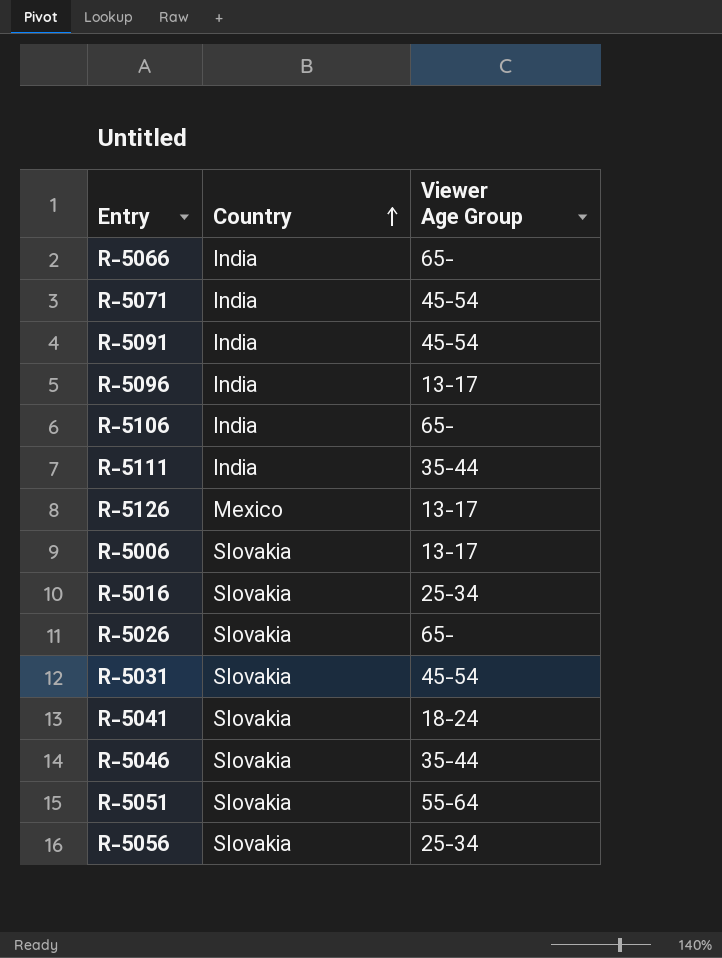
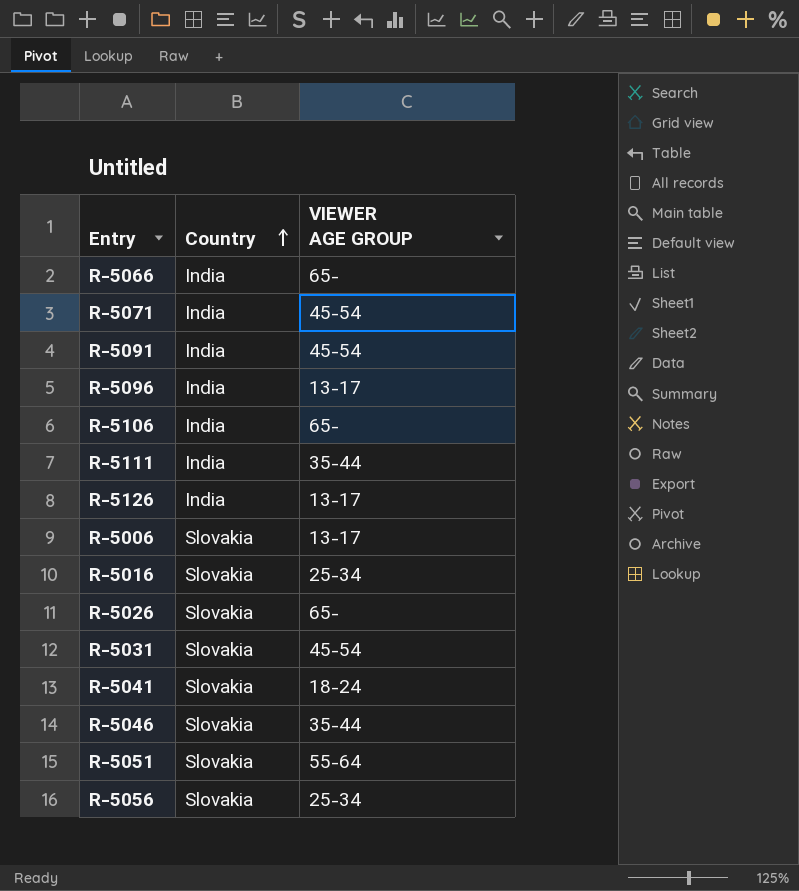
column name: Viewer Age Group -> VIEWER AGE GROUP
R-5126 | Country: Mexico -> India

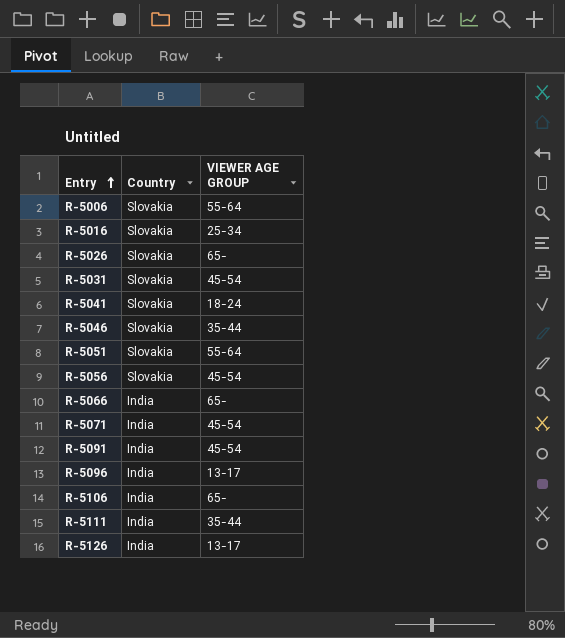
row order: Country ascending -> Entry ascending
R-5006 | VIEWER AGE GROUP: 13-17 -> 55-64
R-5056 | VIEWER AGE GROUP: 25-34 -> 45-54

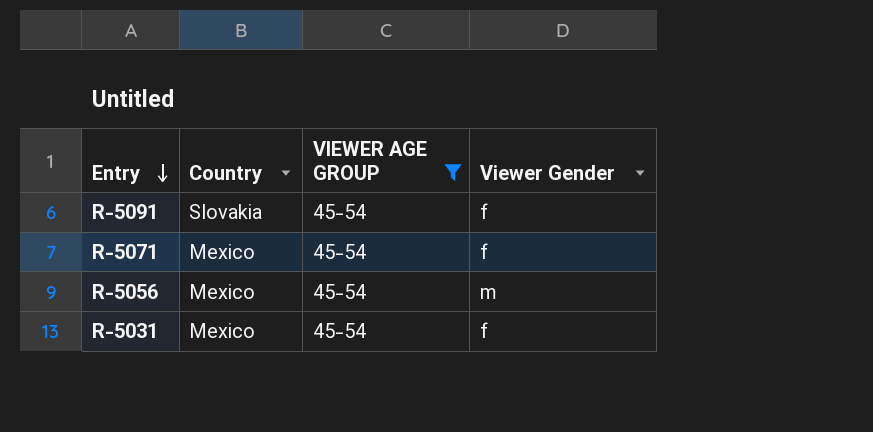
filter: none -> VIEWER AGE GROUP = 45-54
row order: Entry ascending -> Entry descending
column Viewer Gender | position: none -> 4
R-5091 | Country: India -> Slovakia
R-5071 | Country: India -> Mexico
R-5056 | Country: Slovakia -> Mexico
R-5031 | Country: Slovakia -> Mexico

